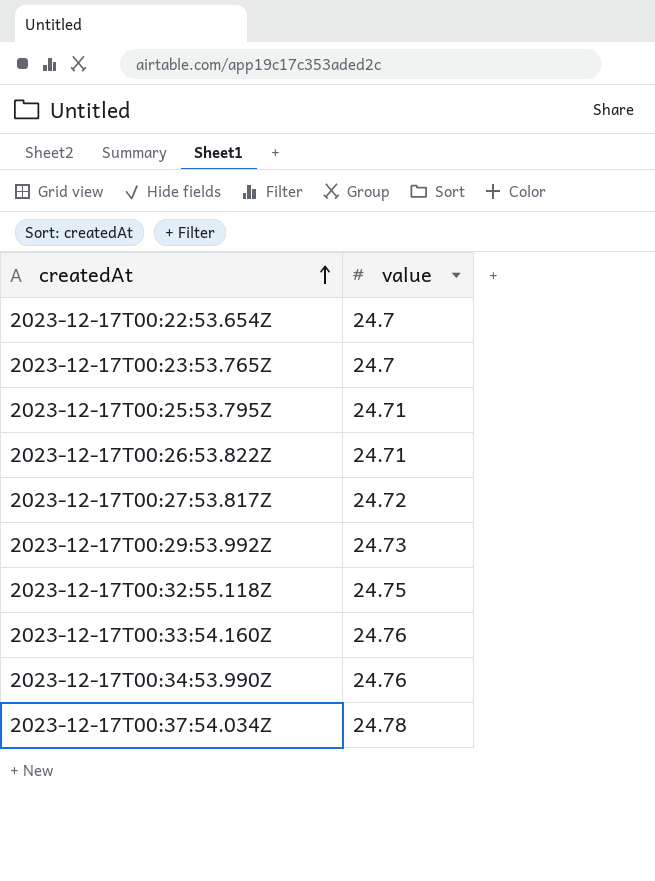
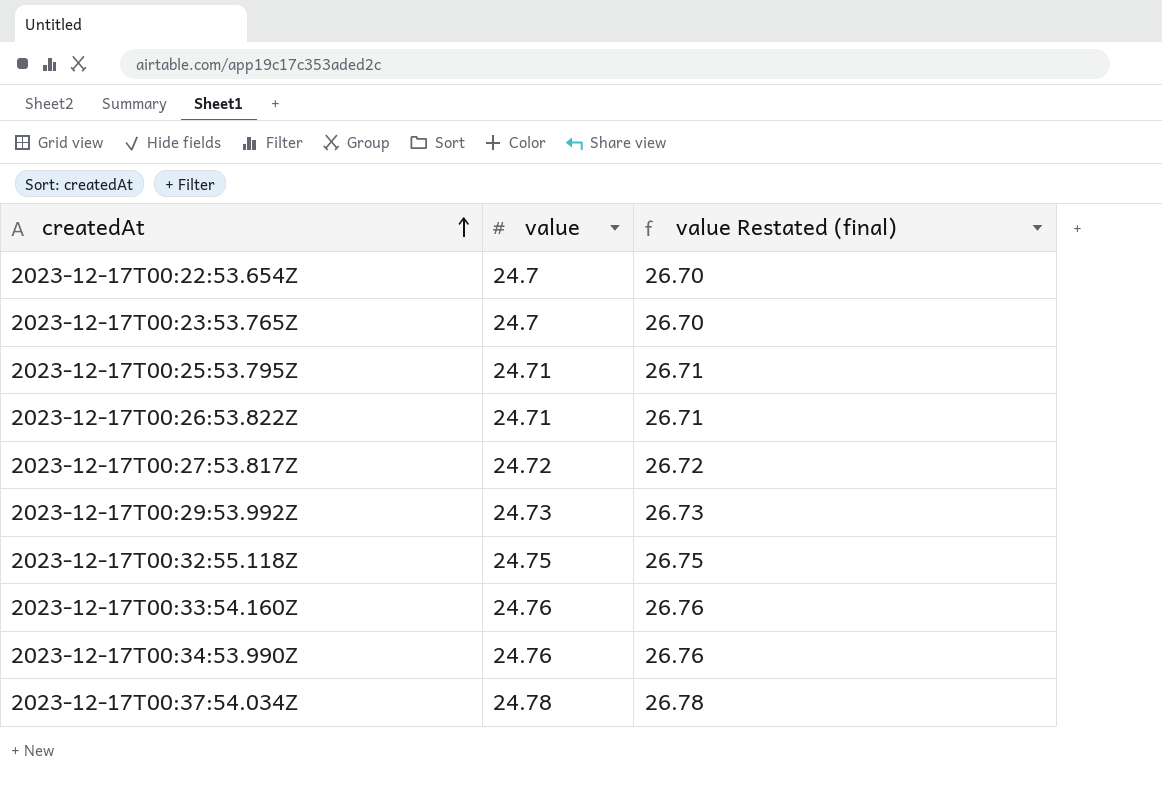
column value Restated (final) | formula: none -> [value] + 2

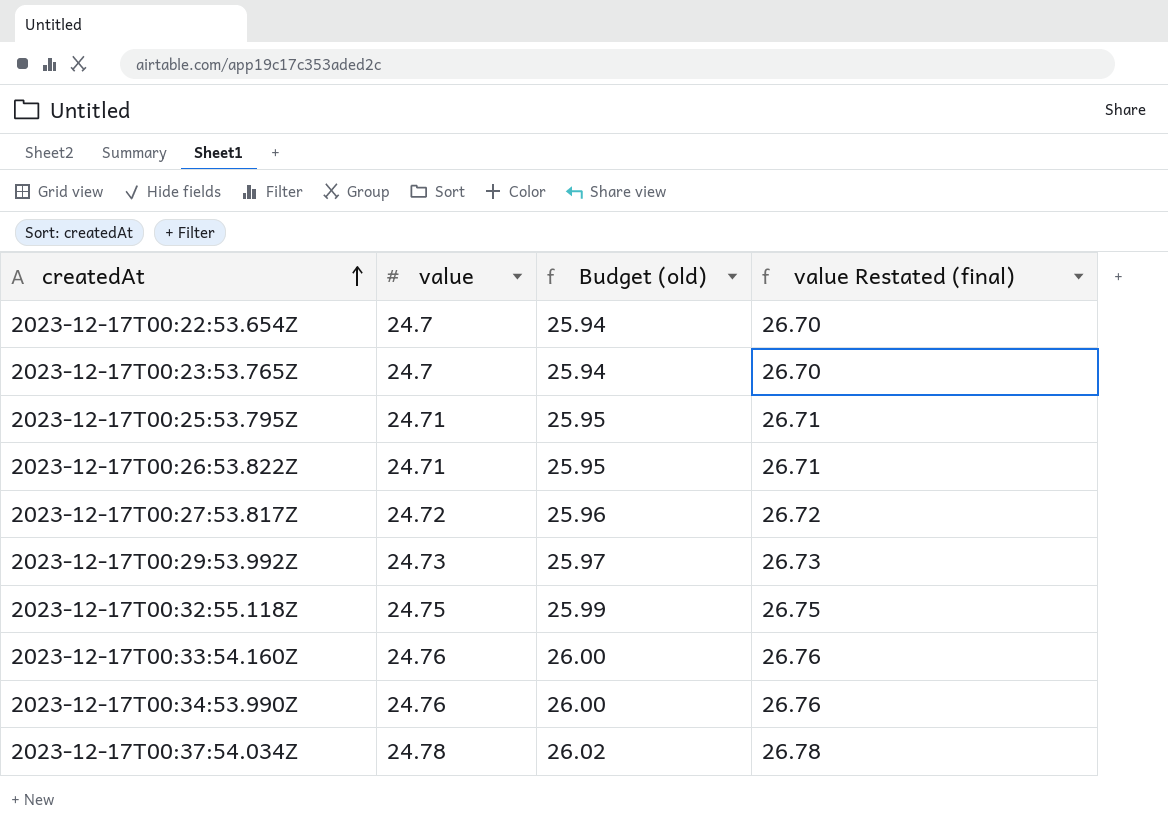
column Budget (old) | formula: none -> [value] * 1.05

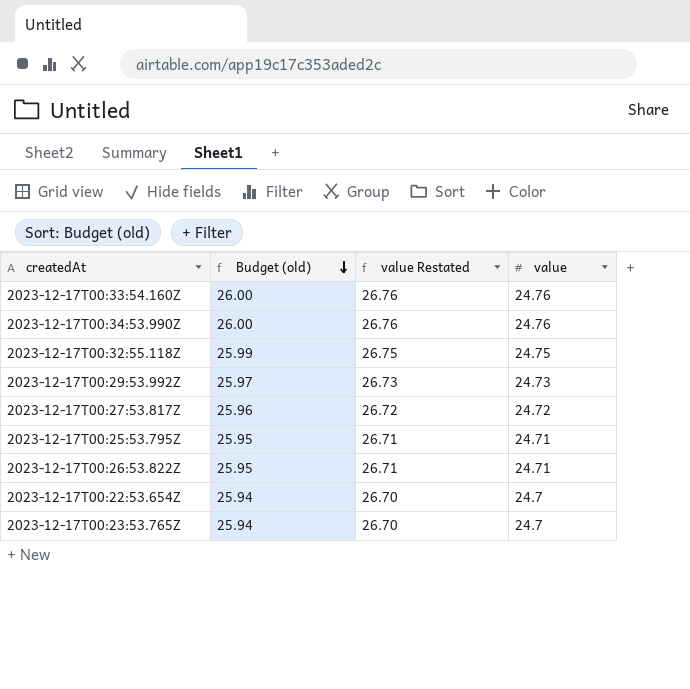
row order: createdAt ascending -> Budget (old) descending
column name: value Restated (final) -> value Restated
column value | position: 2 -> 4
row 2023-12-17T00:37:54.034Z: 24.78 | 26.02 | 26.78 -> none

